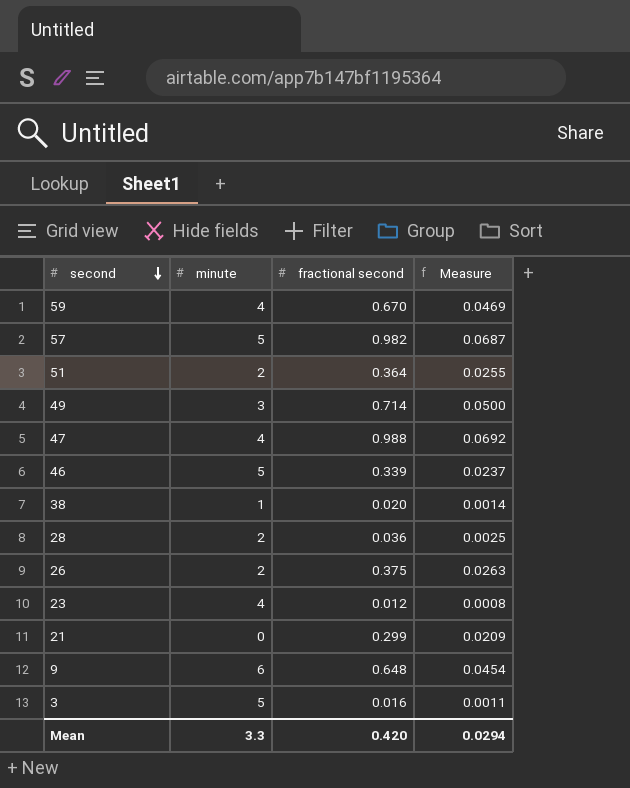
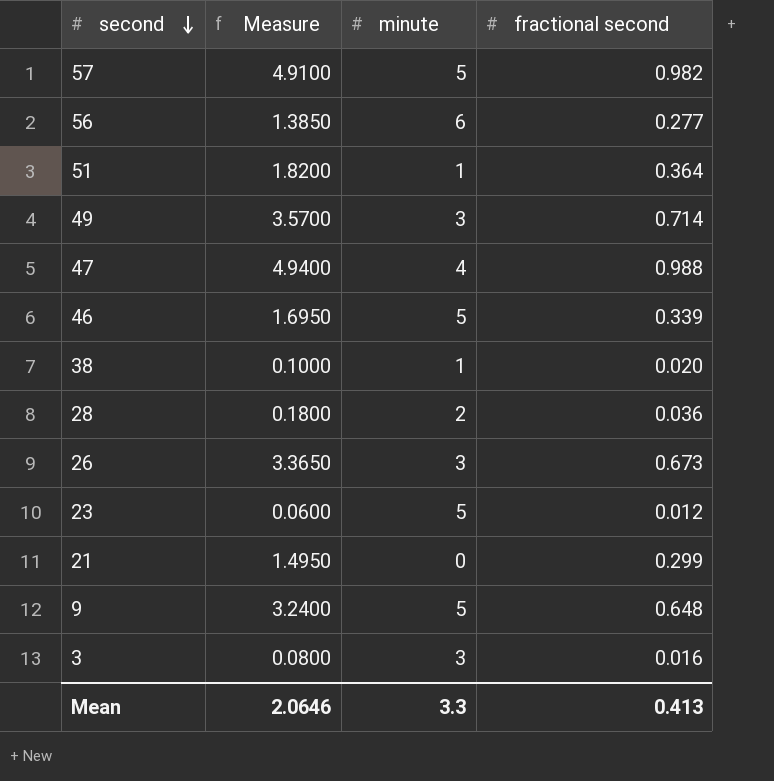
column Measure | formula: [fractional second] * 0.07 -> [fractional second] * 5
column Measure | position: 4 -> 2
row 59: 4 | 0.670 | 0.0469 -> none
row 56: none -> 1.3850 | 6 | 0.277
51 | minute: 2 -> 1
26 | minute: 2 -> 3
26 | fractional second: 0.375 -> 0.673
23 | minute: 4 -> 5
9 | minute: 6 -> 5
3 | minute: 5 -> 3
Mean | Measure: 0.0294 -> 2.0646
Mean | fractional second: 0.420 -> 0.413

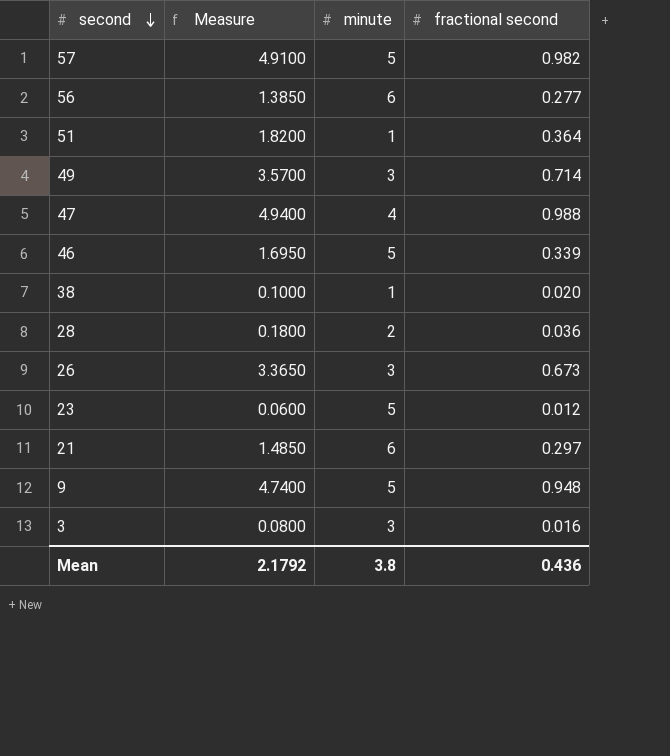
21 | Measure: 1.4950 -> 1.4850
21 | minute: 0 -> 6
21 | fractional second: 0.299 -> 0.297
9 | Measure: 3.2400 -> 4.7400
9 | fractional second: 0.648 -> 0.948
Mean | Measure: 2.0646 -> 2.1792
Mean | minute: 3.3 -> 3.8
Mean | fractional second: 0.413 -> 0.436

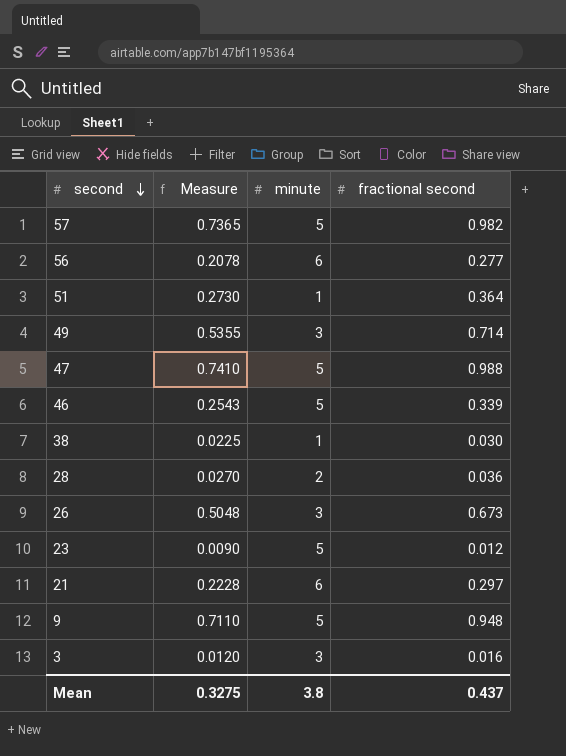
column Measure | formula: [fractional second] * 5 -> [fractional second] * 0.75
47 | minute: 4 -> 5
38 | fractional second: 0.020 -> 0.030
Mean | Measure: 2.1792 -> 0.3275
Mean | fractional second: 0.436 -> 0.437

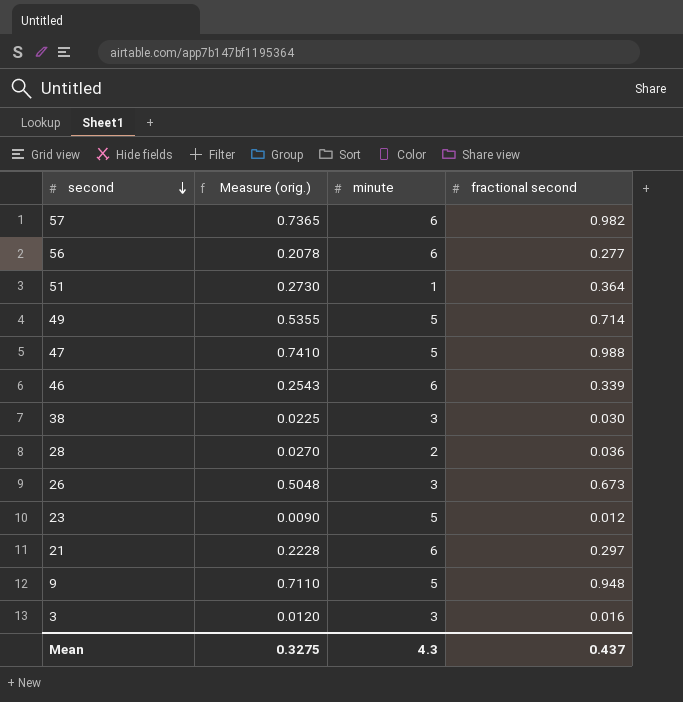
column name: Measure -> Measure (orig.)
57 | minute: 5 -> 6
49 | minute: 3 -> 5
46 | minute: 5 -> 6
38 | minute: 1 -> 3
Mean | minute: 3.8 -> 4.3

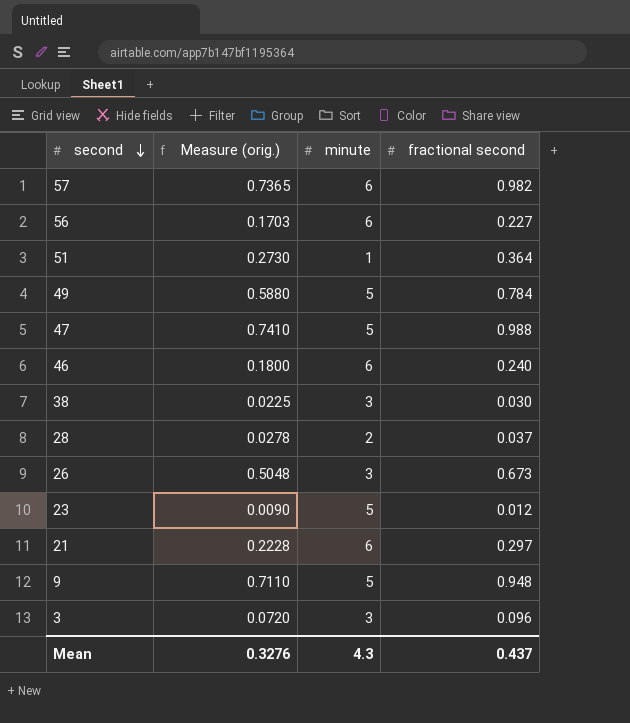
56 | Measure (orig.): 0.2078 -> 0.1703
56 | fractional second: 0.277 -> 0.227
49 | Measure (orig.): 0.5355 -> 0.5880
49 | fractional second: 0.714 -> 0.784
46 | Measure (orig.): 0.2543 -> 0.1800
46 | fractional second: 0.339 -> 0.240
28 | Measure (orig.): 0.0270 -> 0.0278
28 | fractional second: 0.036 -> 0.037
3 | Measure (orig.): 0.0120 -> 0.0720
3 | fractional second: 0.016 -> 0.096
Mean | Measure (orig.): 0.3275 -> 0.3276

